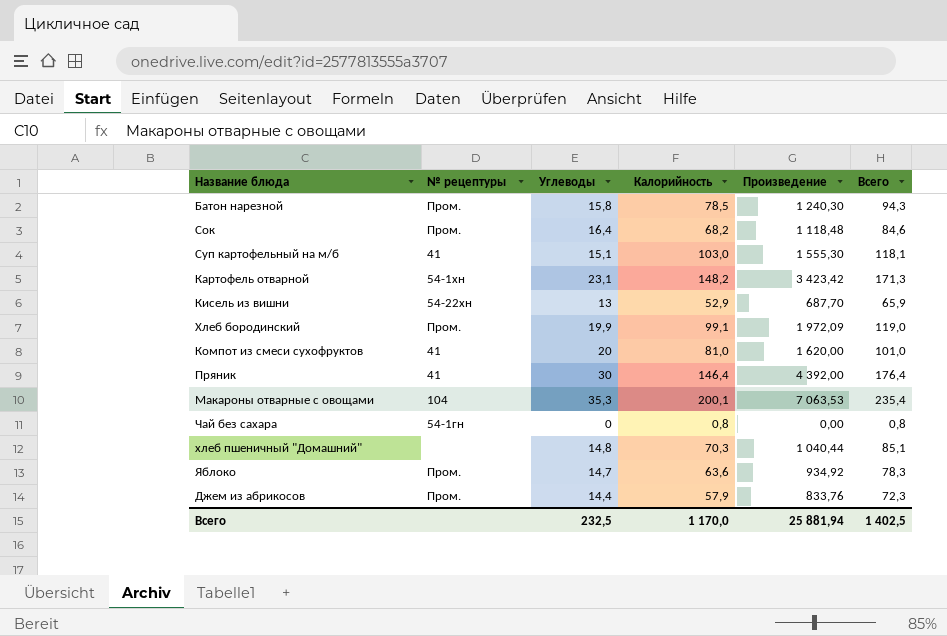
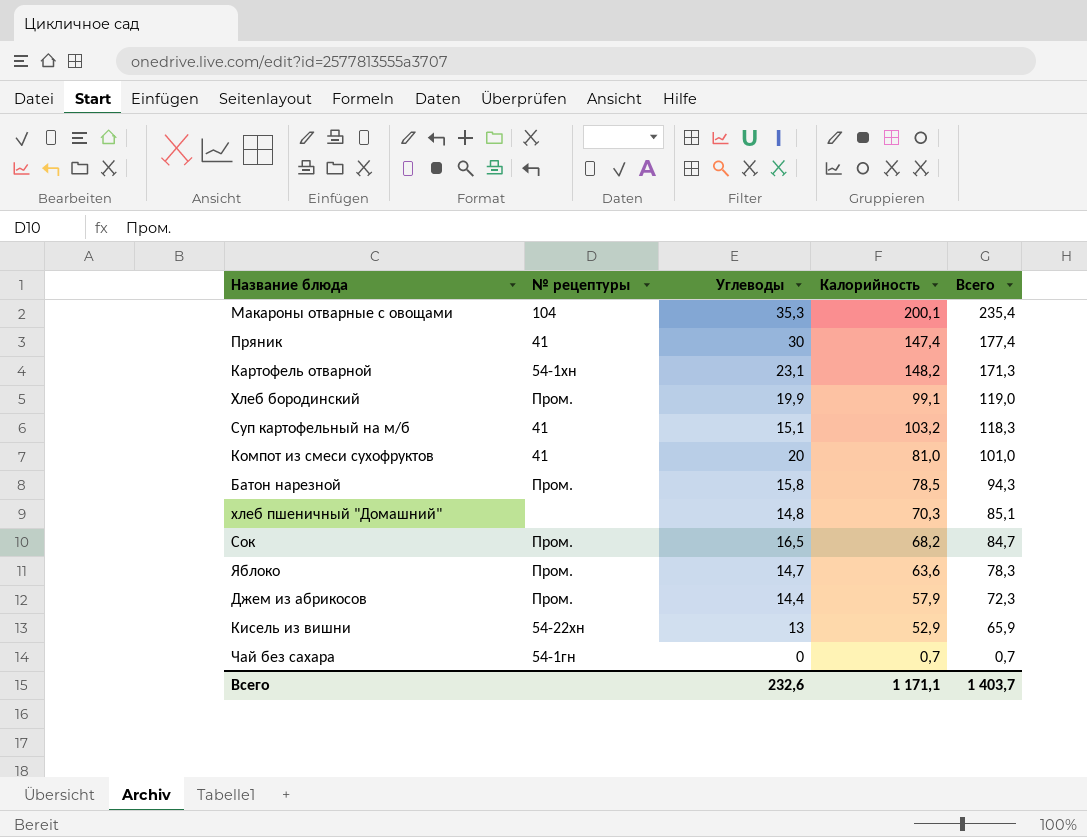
row order: none -> Всего descending
column Произведение | formula: [Углеводы] * [Калорийность] -> none
Пряник | Калорийность: 146,4 -> 147,4
Пряник | Всего: 176,4 -> 177,4
Суп картофельный на м/б | Калорийность: 103,0 -> 103,2
Суп картофельный на м/б | Всего: 118,1 -> 118,3
Сок | Углеводы: 16,4 -> 16,5
Сок | Всего: 84,6 -> 84,7
Чай без сахара | Калорийность: 0,8 -> 0,7
Чай без сахара | Всего: 0,8 -> 0,7
Всего | Углеводы: 232,5 -> 232,6
Всего | Калорийность: 1 170,0 -> 1 171,1
Всего | Всего: 1 402,5 -> 1 403,7

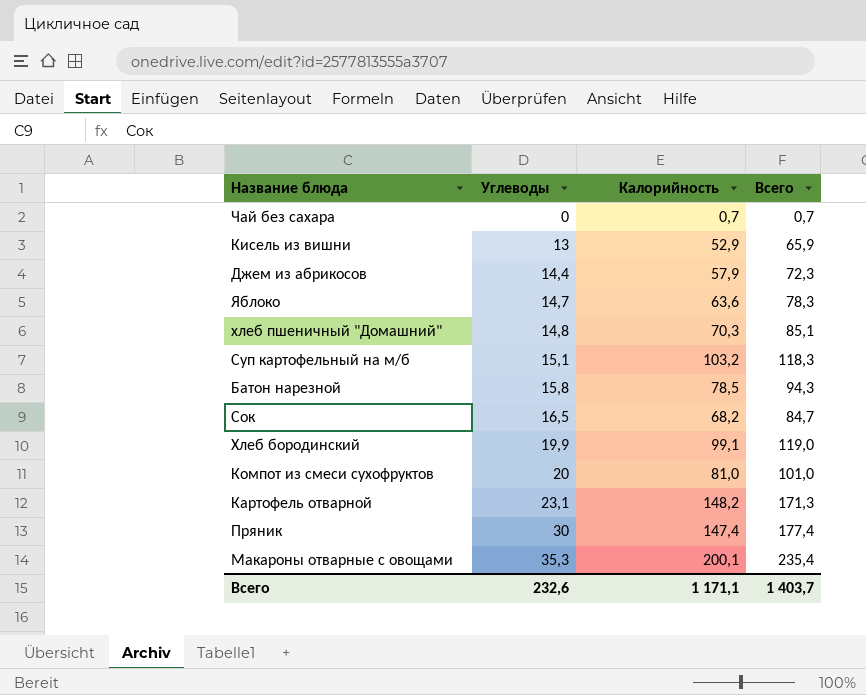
row order: Всего descending -> Углеводы ascending
column № рецептуры | position: 2 -> none

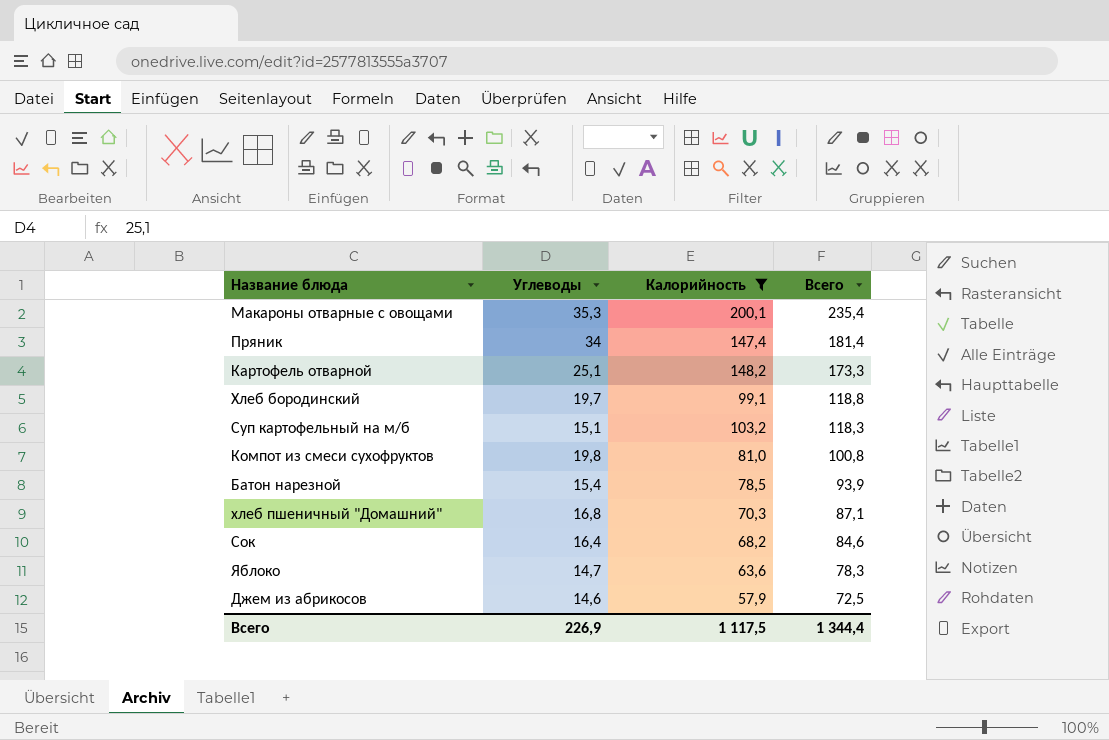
filter: none -> Калорийность >= 57,9
row order: Углеводы ascending -> Всего descending
Пряник | Углеводы: 30 -> 34
Пряник | Всего: 177,4 -> 181,4
Картофель отварной | Углеводы: 23,1 -> 25,1
Картофель отварной | Всего: 171,3 -> 173,3
Хлеб бородинский | Углеводы: 19,9 -> 19,7
Хлеб бородинский | Всего: 119,0 -> 118,8
Компот из смеси сухофруктов | Углеводы: 20 -> 19,8
Компот из смеси сухофруктов | Всего: 101,0 -> 100,8
Батон нарезной | Углеводы: 15,8 -> 15,4
Батон нарезной | Всего: 94,3 -> 93,9
хлеб пшеничный "Домашний" | Углеводы: 14,8 -> 16,8
хлеб пшеничный "Домашний" | Всего: 85,1 -> 87,1
Сок | Углеводы: 16,5 -> 16,4
Сок | Всего: 84,7 -> 84,6
Джем из абрикосов | Углеводы: 14,4 -> 14,6
Джем из абрикосов | Всего: 72,3 -> 72,5
Всего | Углеводы: 232,6 -> 226,9
Всего | Калорийность: 1 171,1 -> 1 117,5
Всего | Всего: 1 403,7 -> 1 344,4

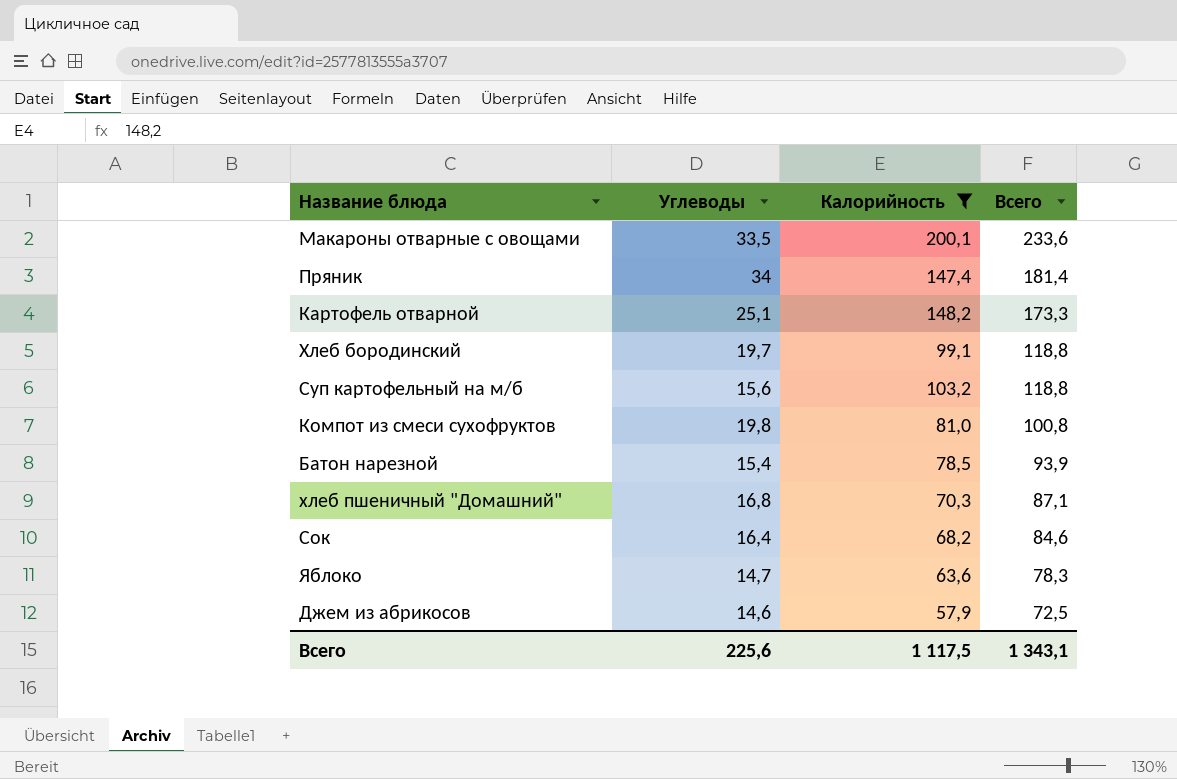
Макароны отварные с овощами | Углеводы: 35,3 -> 33,5
Макароны отварные с овощами | Всего: 235,4 -> 233,6
Суп картофельный на м/б | Углеводы: 15,1 -> 15,6
Суп картофельный на м/б | Всего: 118,3 -> 118,8
Всего | Углеводы: 226,9 -> 225,6
Всего | Всего: 1 344,4 -> 1 343,1

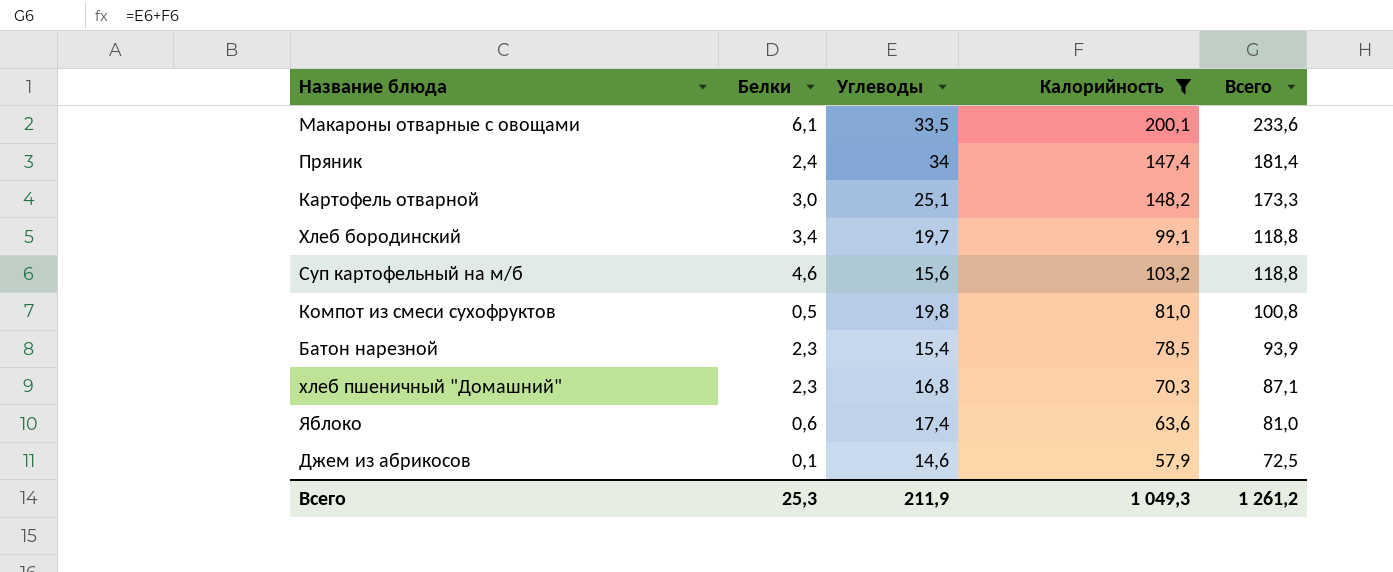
column Белки | position: none -> 2
row Сок: 16,4 | 68,2 | 84,6 -> none
Яблоко | Углеводы: 14,7 -> 17,4
Яблоко | Всего: 78,3 -> 81,0
Всего | Углеводы: 225,6 -> 211,9
Всего | Калорийность: 1 117,5 -> 1 049,3
Всего | Всего: 1 343,1 -> 1 261,2

